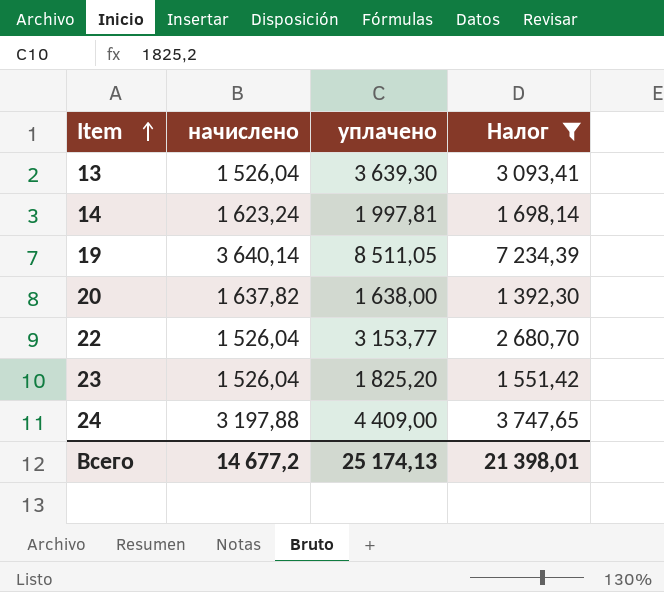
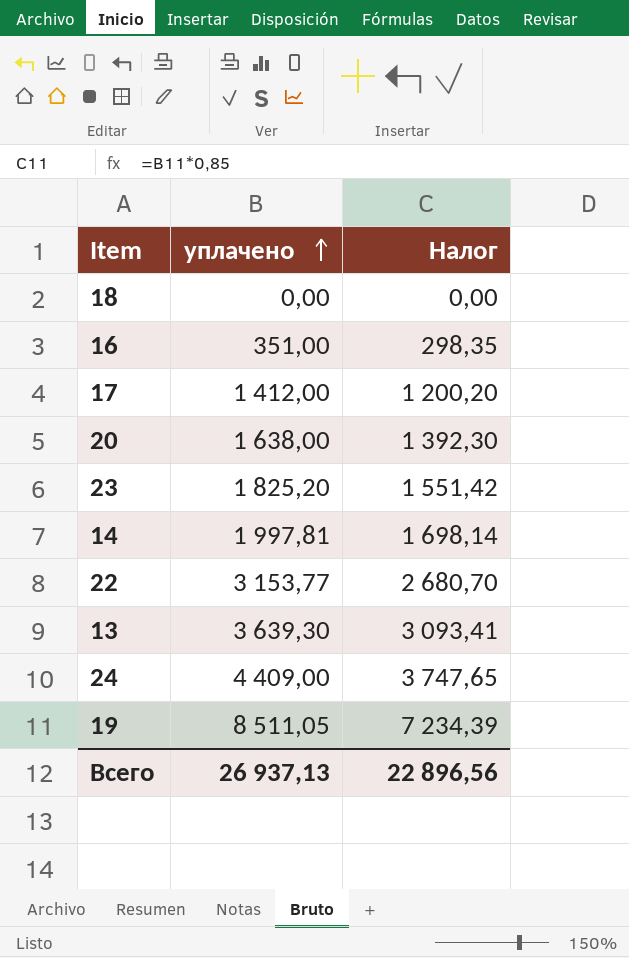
filter: Налог >= 1 392,30 -> none
row order: Item ascending -> уплачено ascending
column начислено | position: 2 -> none
Всего | уплачено: 25 174,13 -> 26 937,13
Всего | Налог: 21 398,01 -> 22 896,56

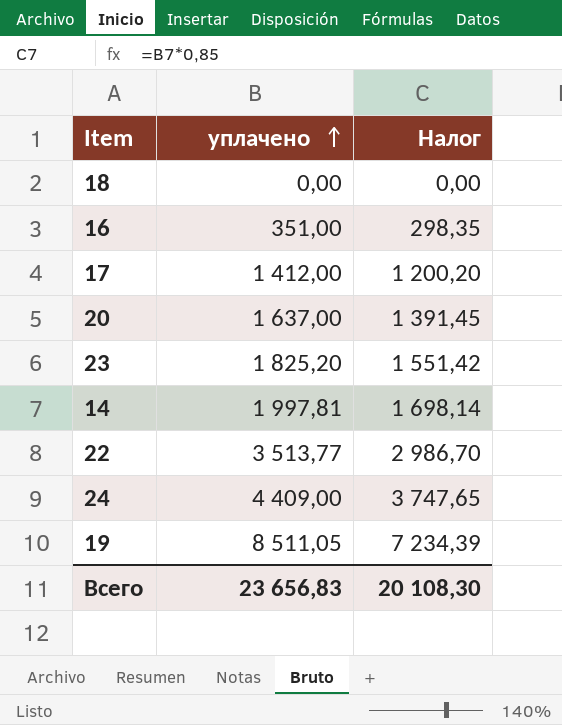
row 13: 3 639,30 | 3 093,41 -> none
20 | уплачено: 1 638,00 -> 1 637,00
20 | Налог: 1 392,30 -> 1 391,45
22 | уплачено: 3 153,77 -> 3 513,77
22 | Налог: 2 680,70 -> 2 986,70
Всего | уплачено: 26 937,13 -> 23 656,83
Всего | Налог: 22 896,56 -> 20 108,30

